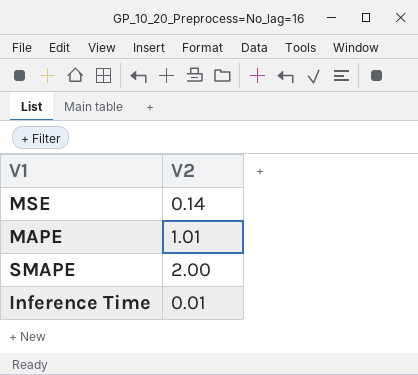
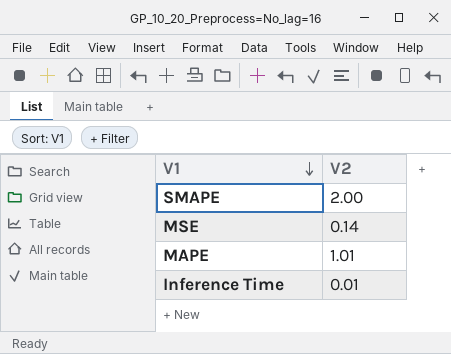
row order: none -> V1 descending

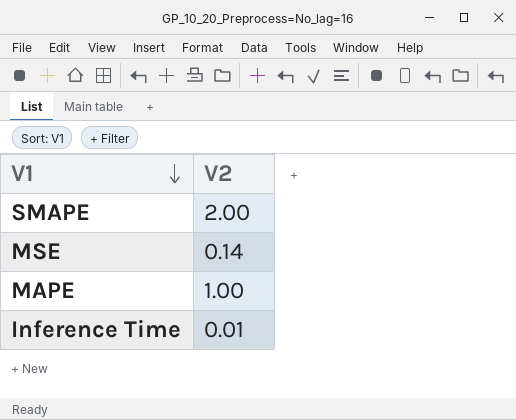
MAPE | V2: 1.01 -> 1.00

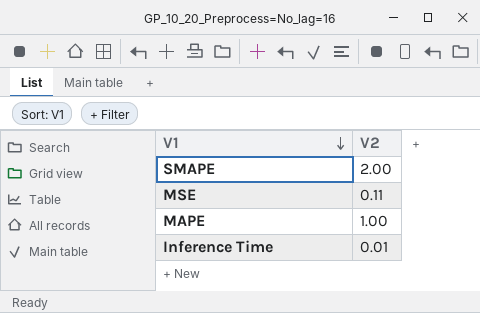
MSE | V2: 0.14 -> 0.11

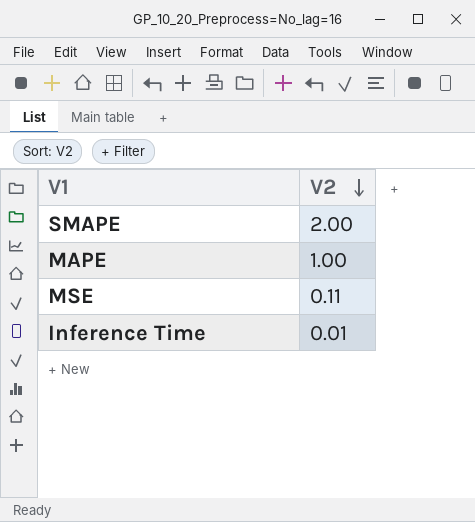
row order: V1 descending -> V2 descending

